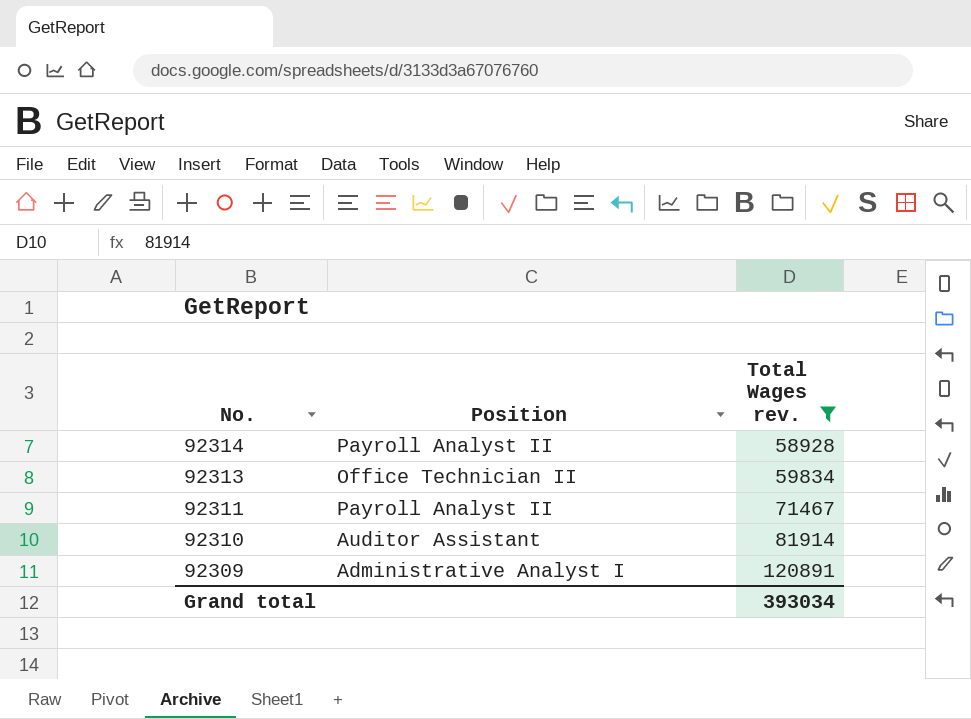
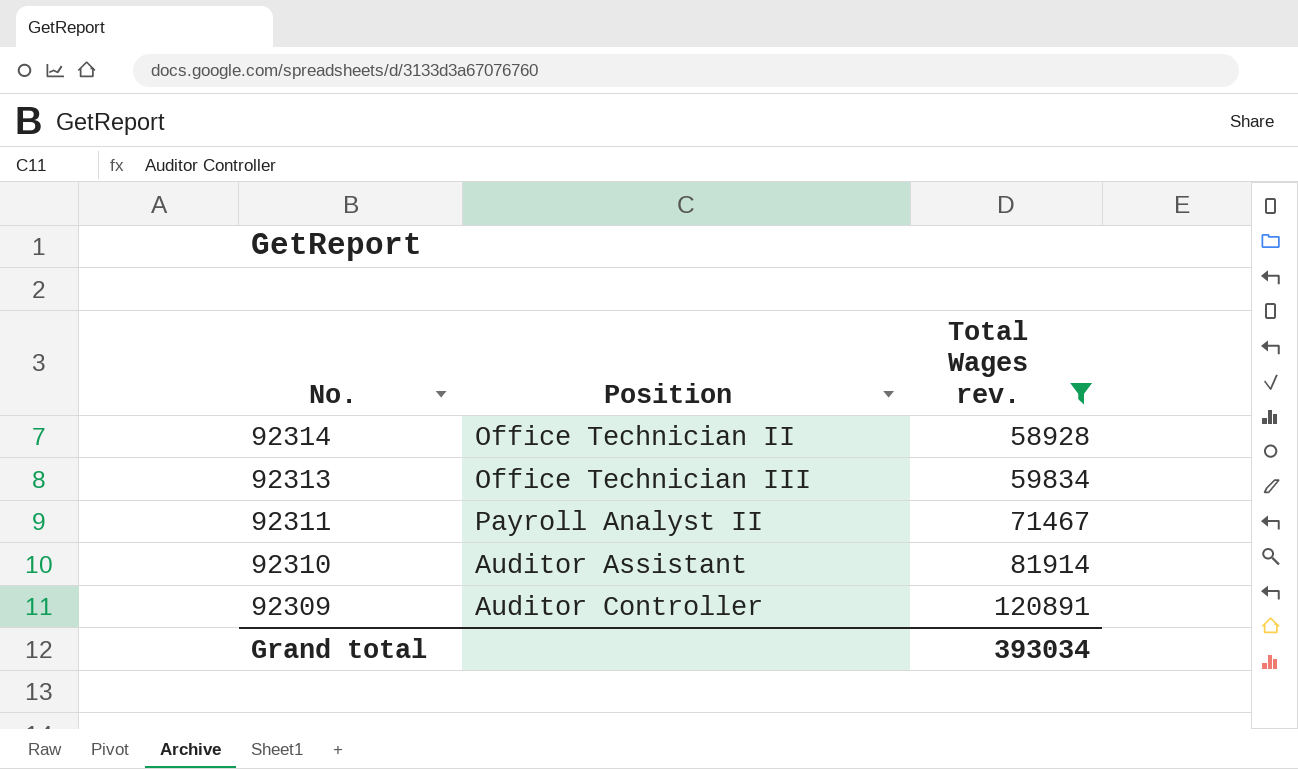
92314 | Position: Payroll Analyst II -> Office Technician II
92313 | Position: Office Technician II -> Office Technician III
92309 | Position: Administrative Analyst I -> Auditor Controller

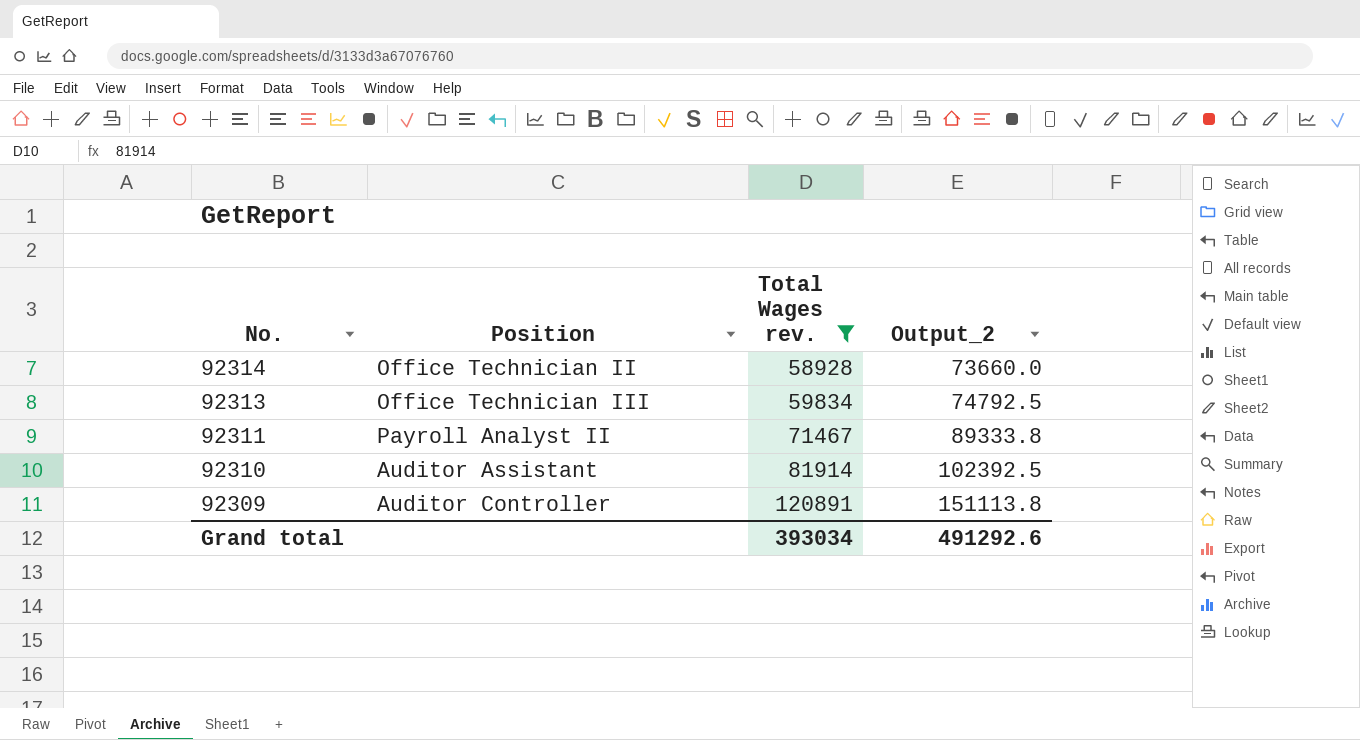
column Output_2 | formula: none -> [Total Wages rev.] * 1.25

